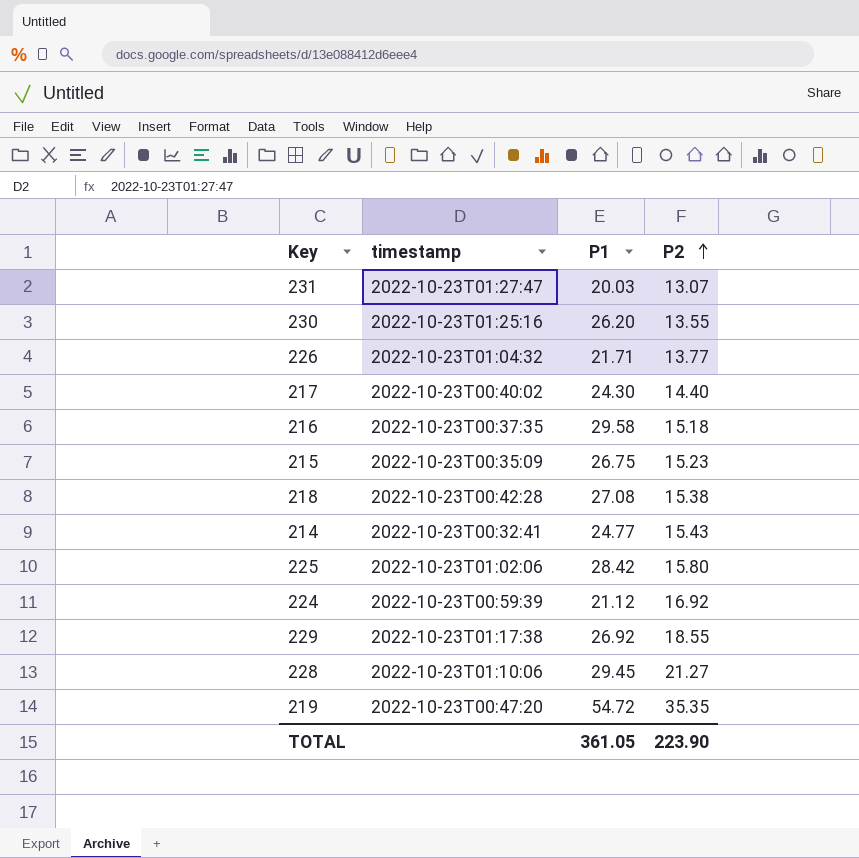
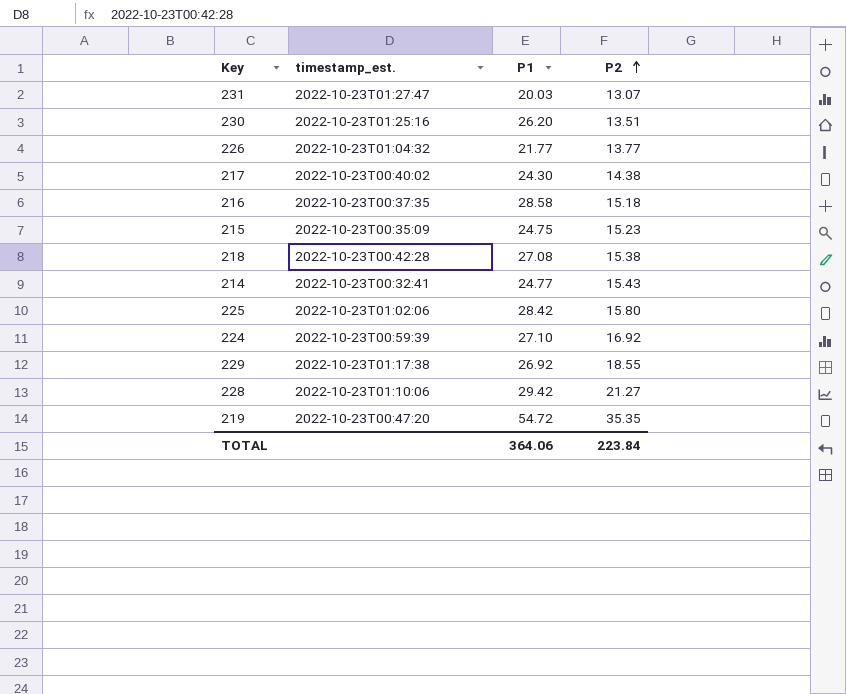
column name: timestamp -> timestamp_est.
230 | P2: 13.55 -> 13.51
226 | P1: 21.71 -> 21.77
217 | P2: 14.40 -> 14.38
216 | P1: 29.58 -> 28.58
215 | P1: 26.75 -> 24.75
224 | P1: 21.12 -> 27.10
228 | P1: 29.45 -> 29.42
TOTAL | P1: 361.05 -> 364.06
TOTAL | P2: 223.90 -> 223.84

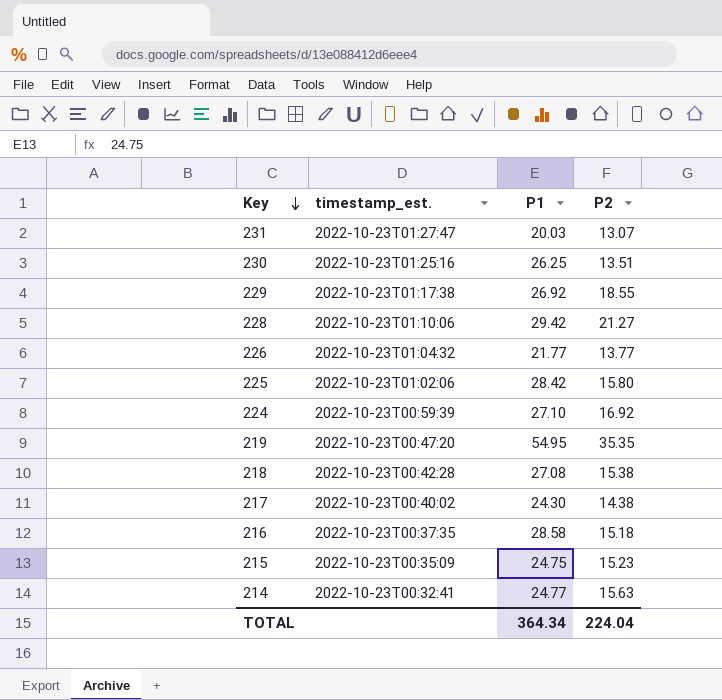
row order: P2 ascending -> Key descending
230 | P1: 26.20 -> 26.25
219 | P1: 54.72 -> 54.95
214 | P2: 15.43 -> 15.63
TOTAL | P1: 364.06 -> 364.34
TOTAL | P2: 223.84 -> 224.04

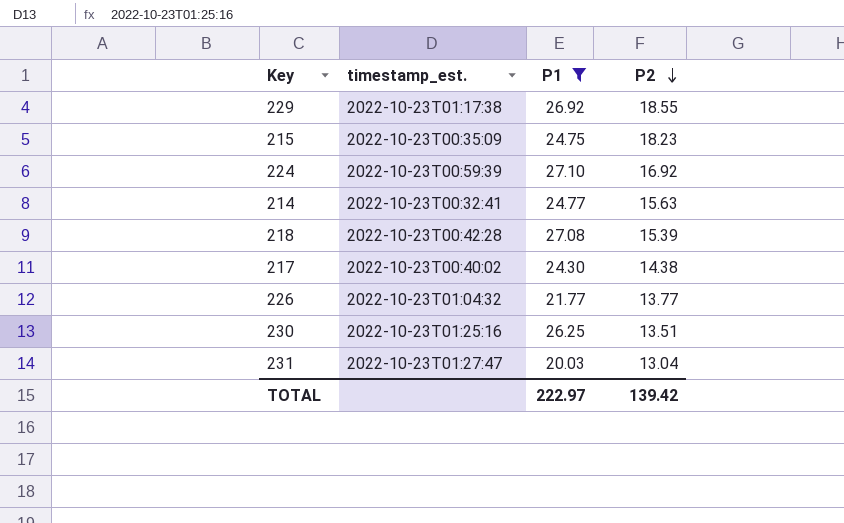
filter: none -> P1 <= 27.10
row order: Key descending -> P2 descending
215 | P2: 15.23 -> 18.23
218 | P2: 15.38 -> 15.39
231 | P2: 13.07 -> 13.04
TOTAL | P1: 364.34 -> 222.97
TOTAL | P2: 224.04 -> 139.42

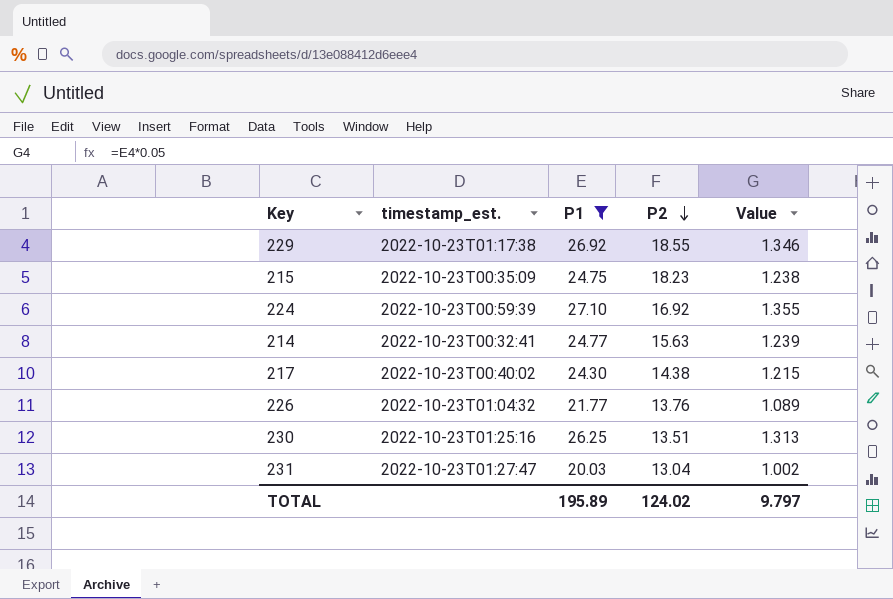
column Value | formula: none -> [P1] * 0.05
row 218: 2022-10-23T00:42:28 | 27.08 | 15.39 -> none
226 | P2: 13.77 -> 13.76
TOTAL | P1: 222.97 -> 195.89
TOTAL | P2: 139.42 -> 124.02

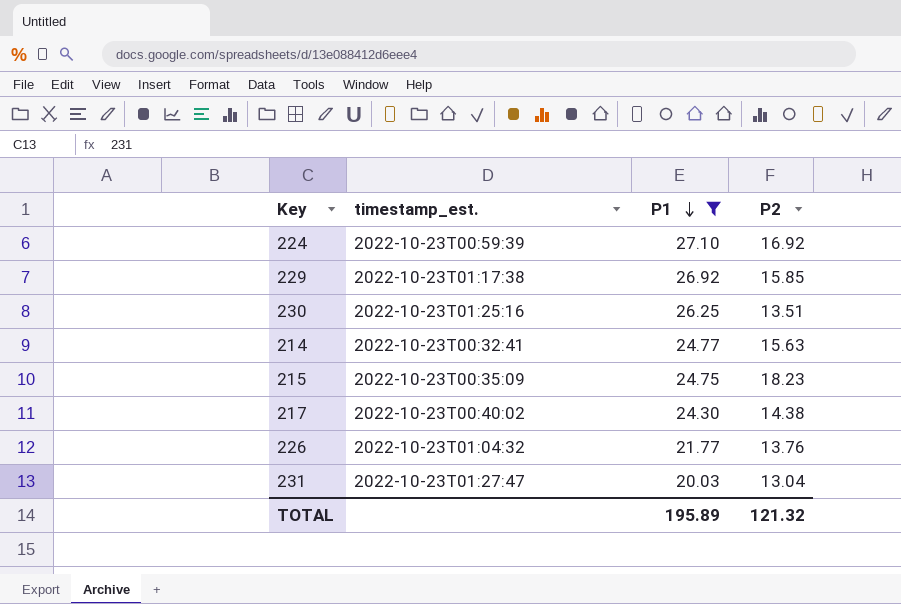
row order: P2 descending -> P1 descending
column Value | formula: [P1] * 0.05 -> none
229 | P2: 18.55 -> 15.85
TOTAL | P2: 124.02 -> 121.32

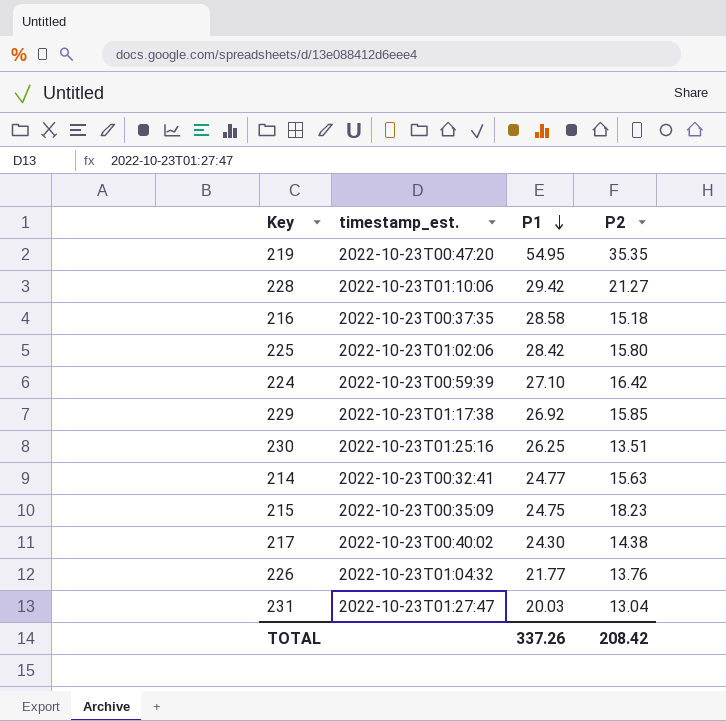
filter: P1 <= 27.10 -> none
224 | P2: 16.92 -> 16.42
TOTAL | P1: 195.89 -> 337.26
TOTAL | P2: 121.32 -> 208.42

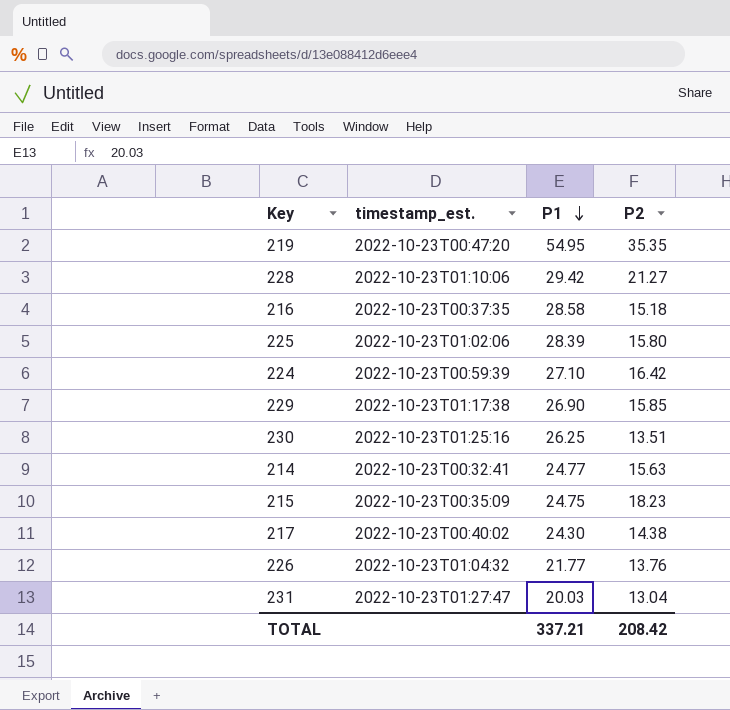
225 | P1: 28.42 -> 28.39
229 | P1: 26.92 -> 26.90
TOTAL | P1: 337.26 -> 337.21

